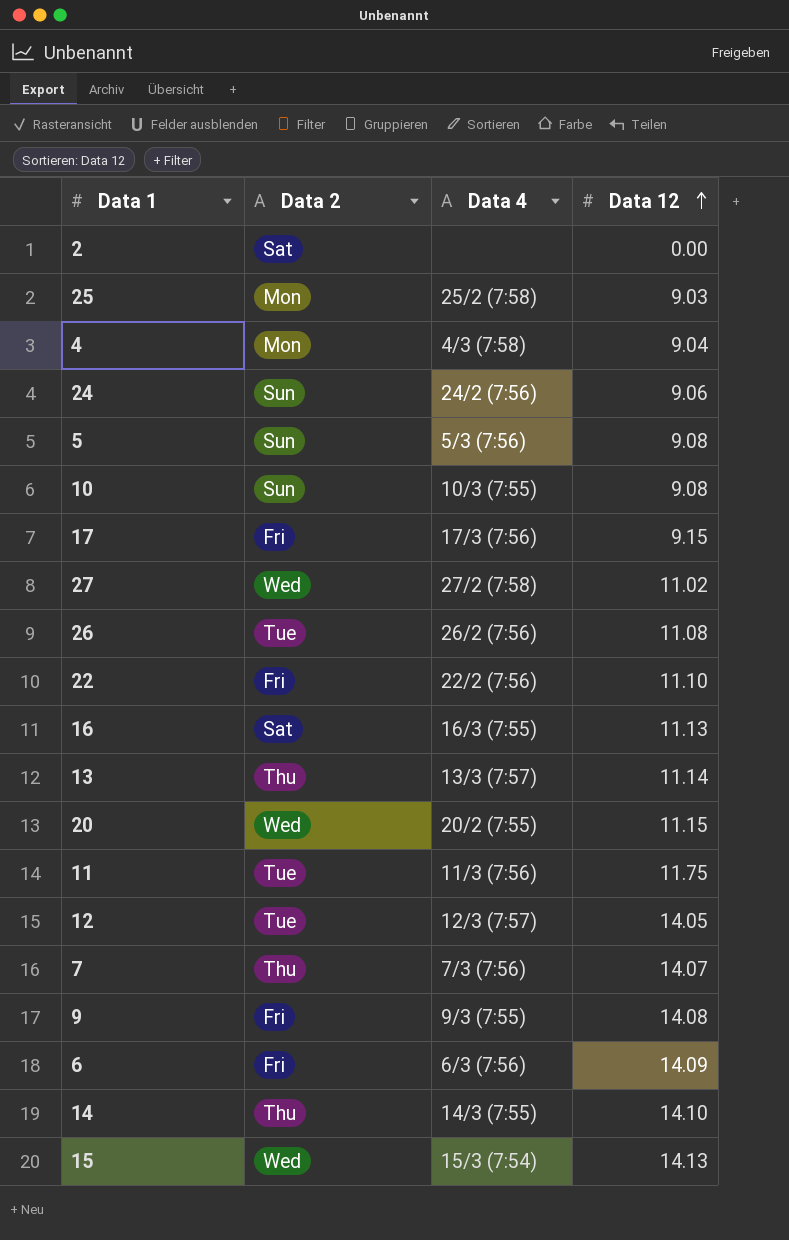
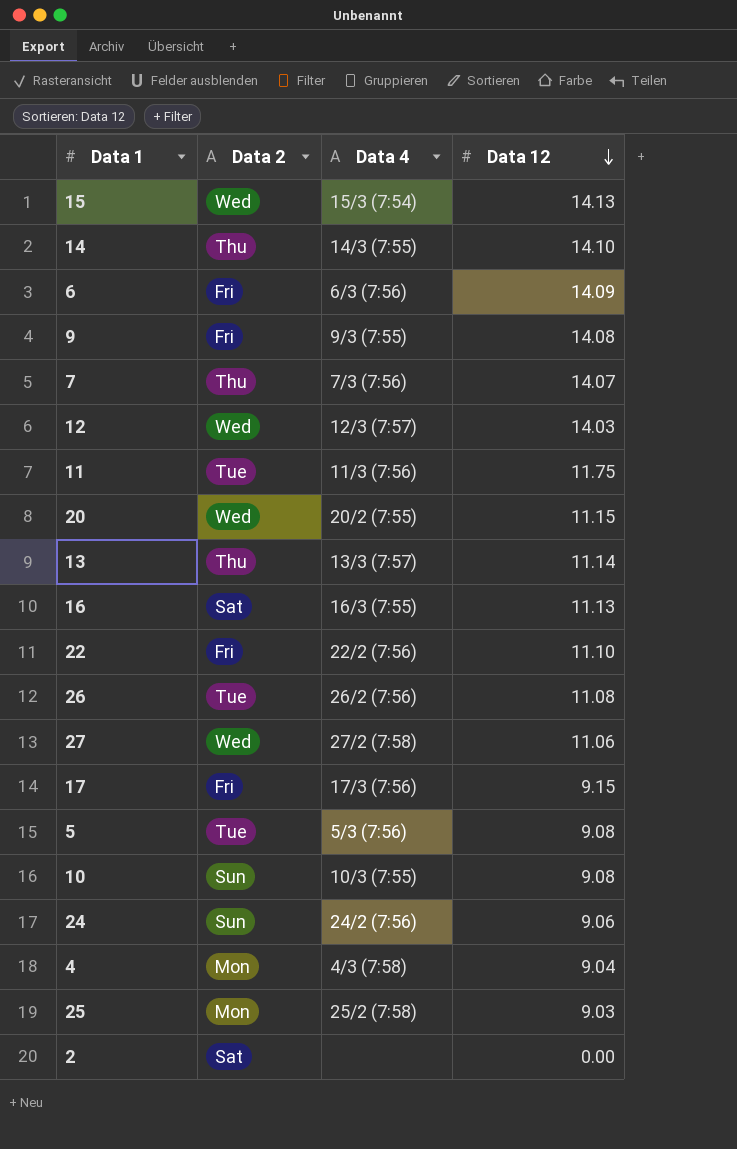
row order: Data 12 ascending -> Data 12 descending
12 | Data 2: Tue -> Wed
12 | Data 12: 14.05 -> 14.03
27 | Data 12: 11.02 -> 11.06
5 | Data 2: Sun -> Tue

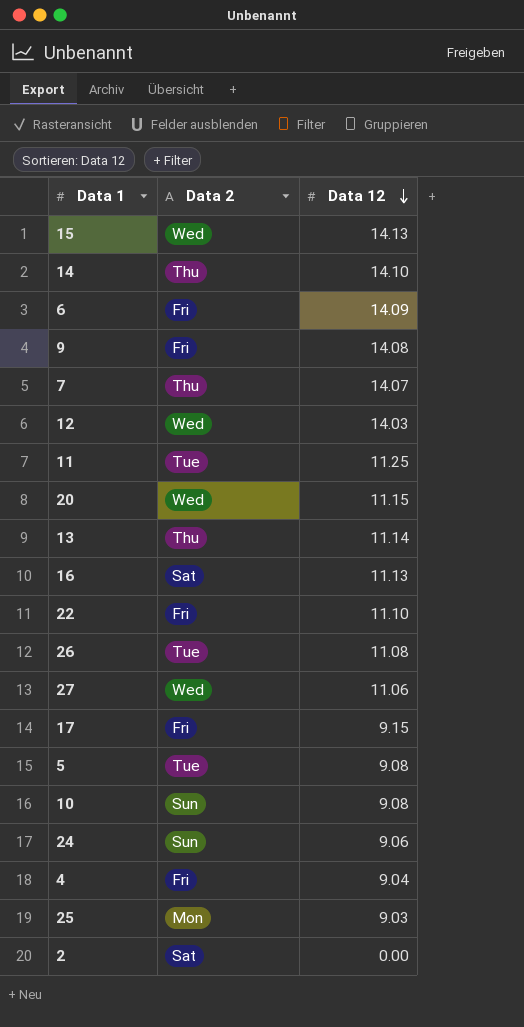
column Data 4 | position: 3 -> none
11 | Data 12: 11.75 -> 11.25
4 | Data 2: Mon -> Fri

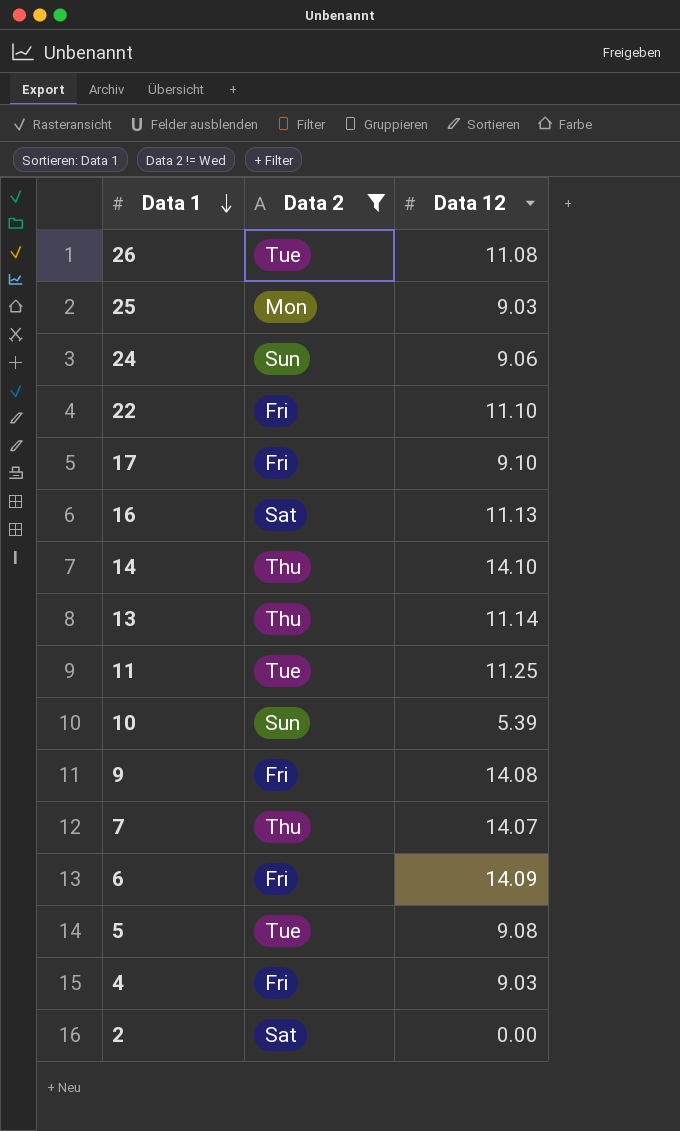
filter: none -> Data 2 != Wed
row order: Data 12 descending -> Data 1 descending
17 | Data 12: 9.15 -> 9.10
10 | Data 12: 9.08 -> 5.39
4 | Data 12: 9.04 -> 9.03

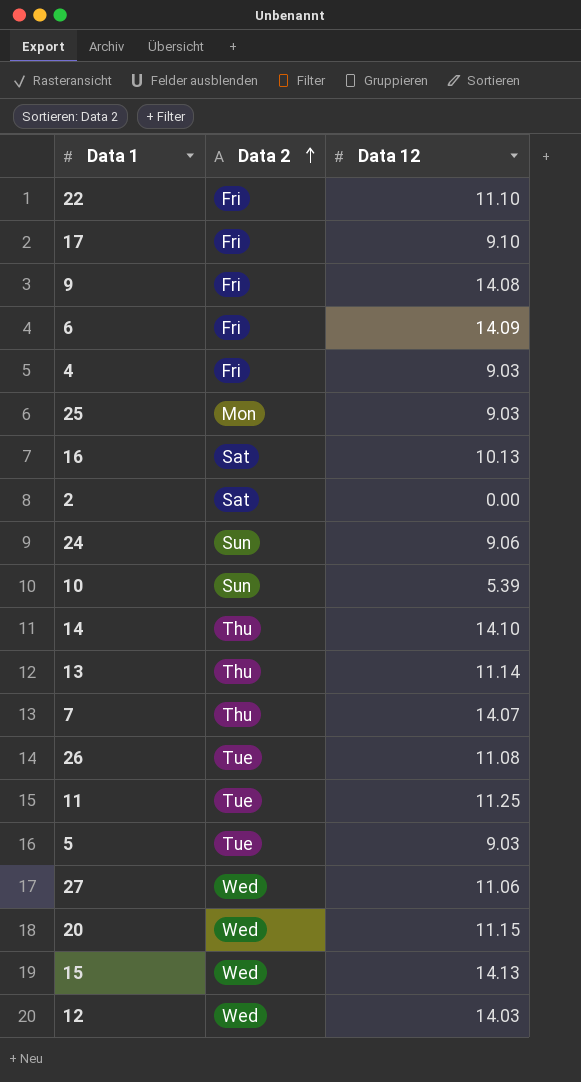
filter: Data 2 != Wed -> none
row order: Data 1 descending -> Data 2 ascending
16 | Data 12: 11.13 -> 10.13
5 | Data 12: 9.08 -> 9.03

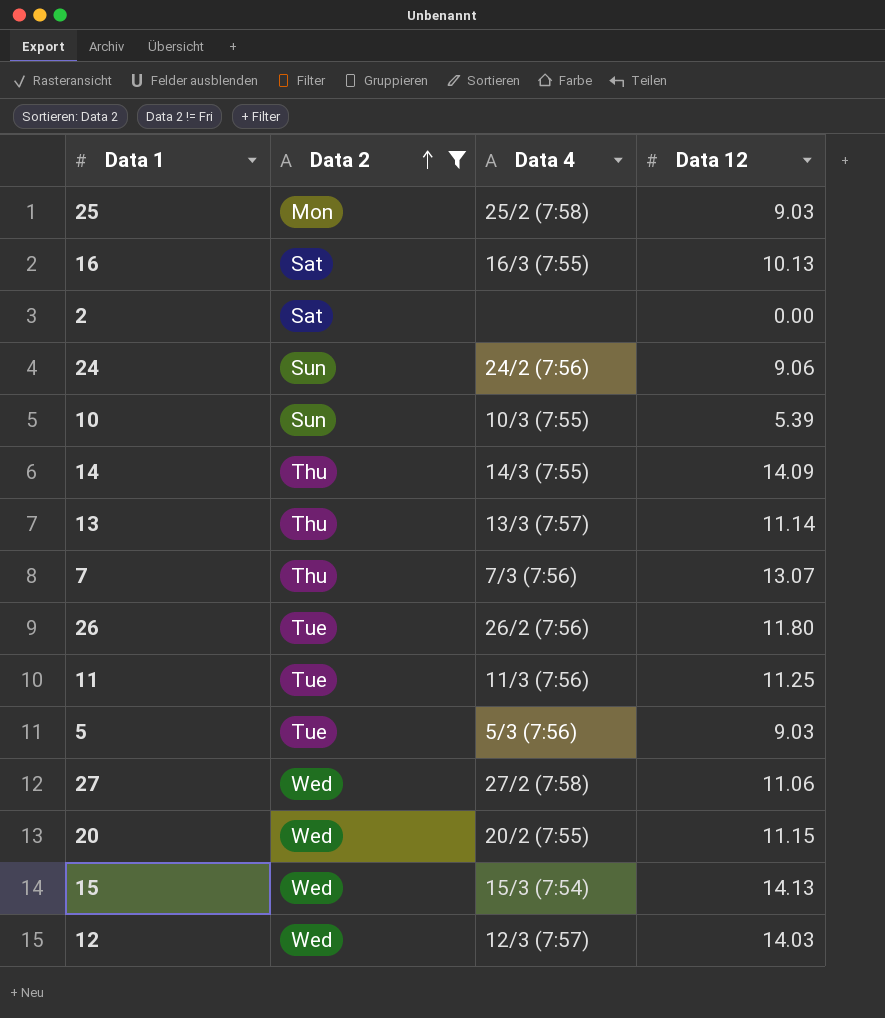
filter: none -> Data 2 != Fri
column Data 4 | position: none -> 3
14 | Data 12: 14.10 -> 14.09
7 | Data 12: 14.07 -> 13.07
26 | Data 12: 11.08 -> 11.80

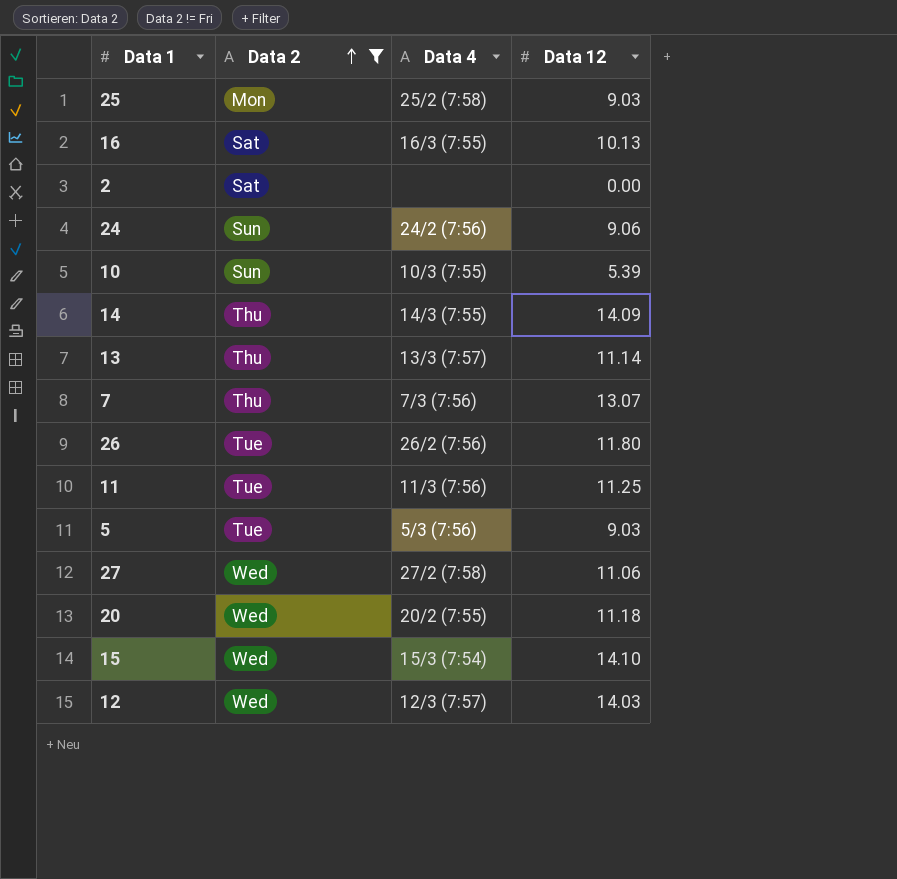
20 | Data 12: 11.15 -> 11.18
15 | Data 12: 14.13 -> 14.10

